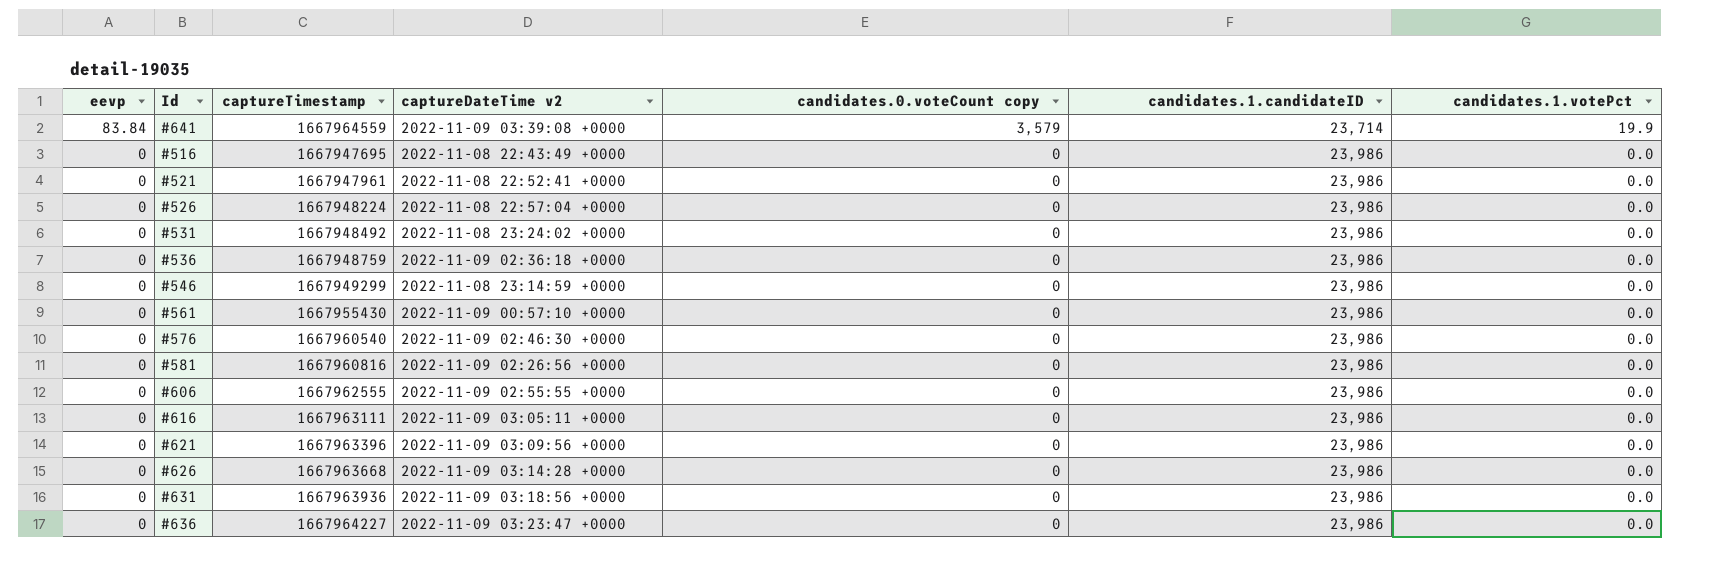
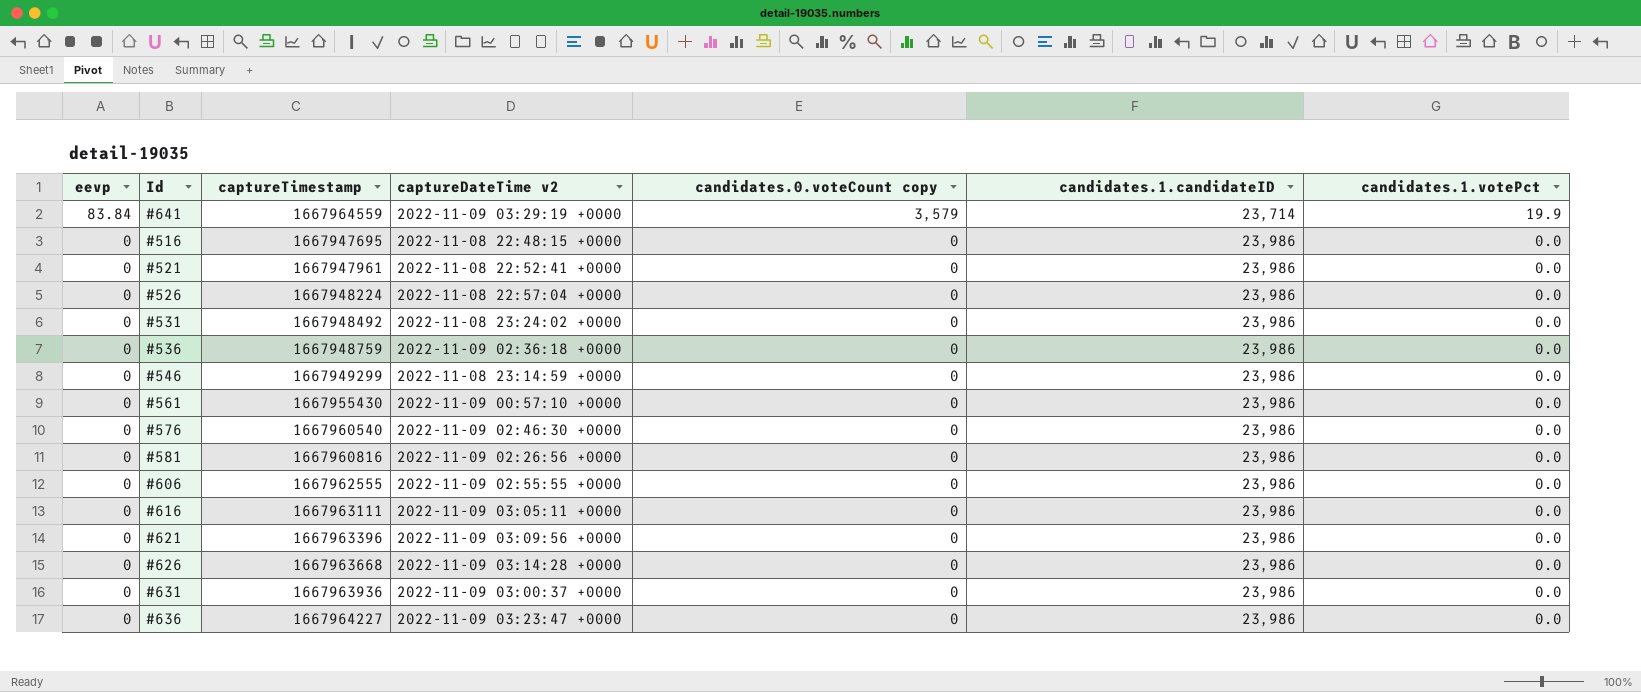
#641 | captureDateTime v2: 2022-11-09 03:39:08 +0000 -> 2022-11-09 03:29:19 +0000
#516 | captureDateTime v2: 2022-11-08 22:43:49 +0000 -> 2022-11-08 22:48:15 +0000
#631 | captureDateTime v2: 2022-11-09 03:18:56 +0000 -> 2022-11-09 03:00:37 +0000

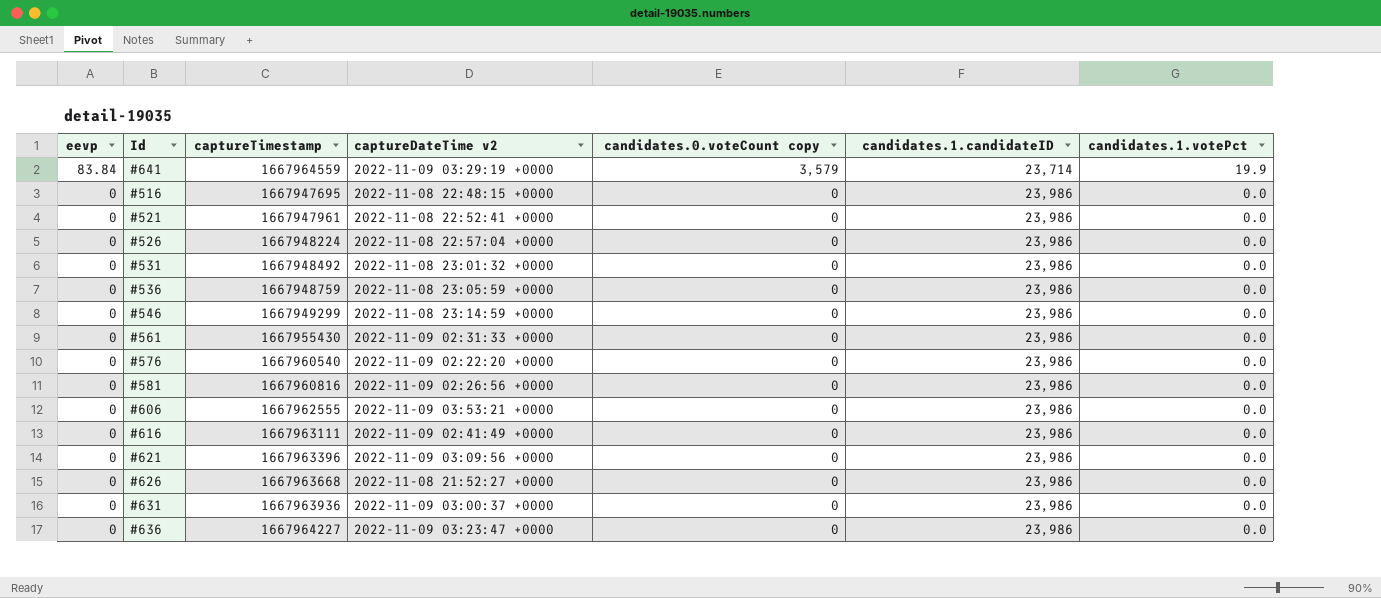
#531 | captureDateTime v2: 2022-11-08 23:24:02 +0000 -> 2022-11-08 23:01:32 +0000
#536 | captureDateTime v2: 2022-11-09 02:36:18 +0000 -> 2022-11-08 23:05:59 +0000
#561 | captureDateTime v2: 2022-11-09 00:57:10 +0000 -> 2022-11-09 02:31:33 +0000
#576 | captureDateTime v2: 2022-11-09 02:46:30 +0000 -> 2022-11-09 02:22:20 +0000
#606 | captureDateTime v2: 2022-11-09 02:55:55 +0000 -> 2022-11-09 03:53:21 +0000
#616 | captureDateTime v2: 2022-11-09 03:05:11 +0000 -> 2022-11-09 02:41:49 +0000
#626 | captureDateTime v2: 2022-11-09 03:14:28 +0000 -> 2022-11-08 21:52:27 +0000

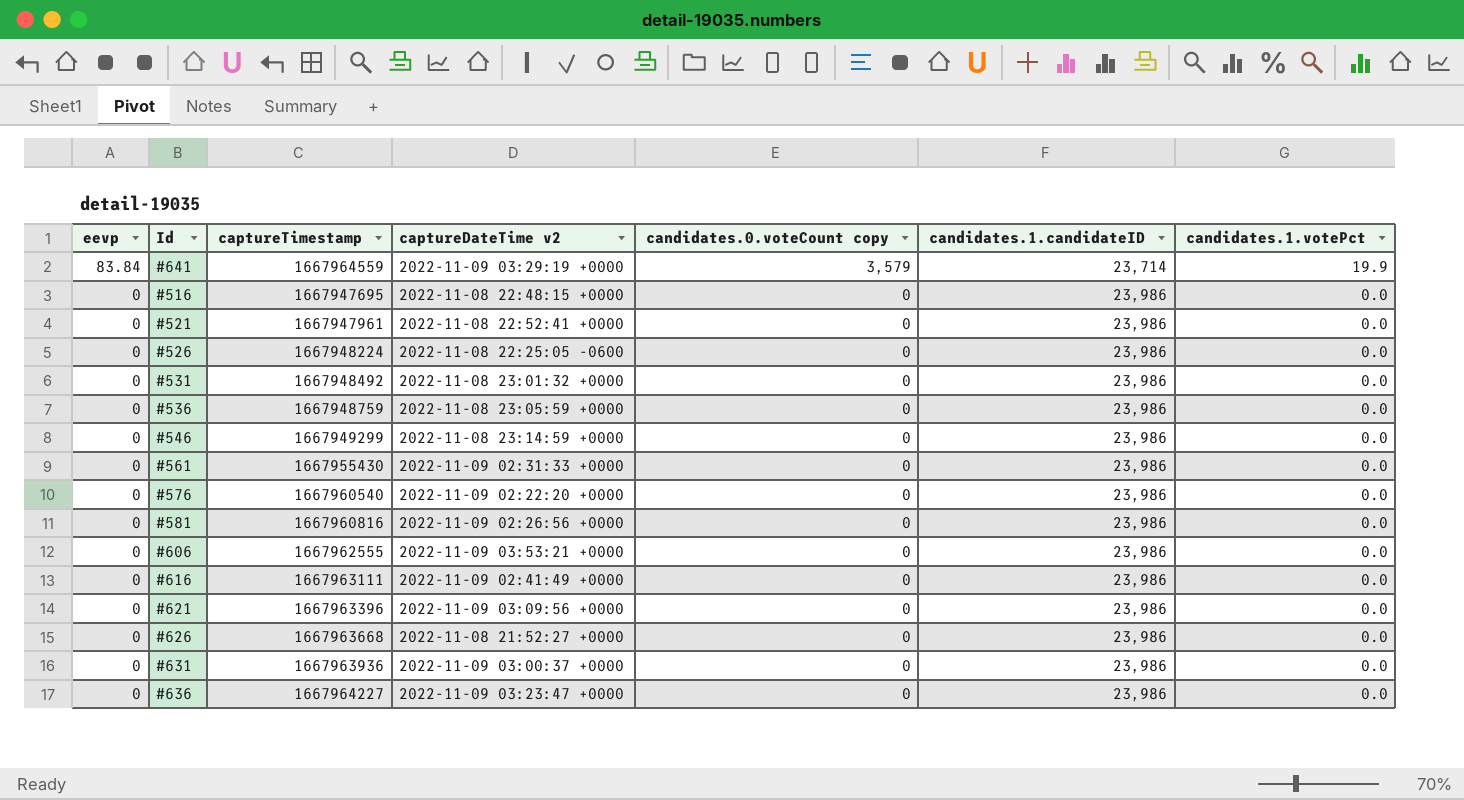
#526 | captureDateTime v2: 2022-11-08 22:57:04 +0000 -> 2022-11-08 22:25:05 -0600

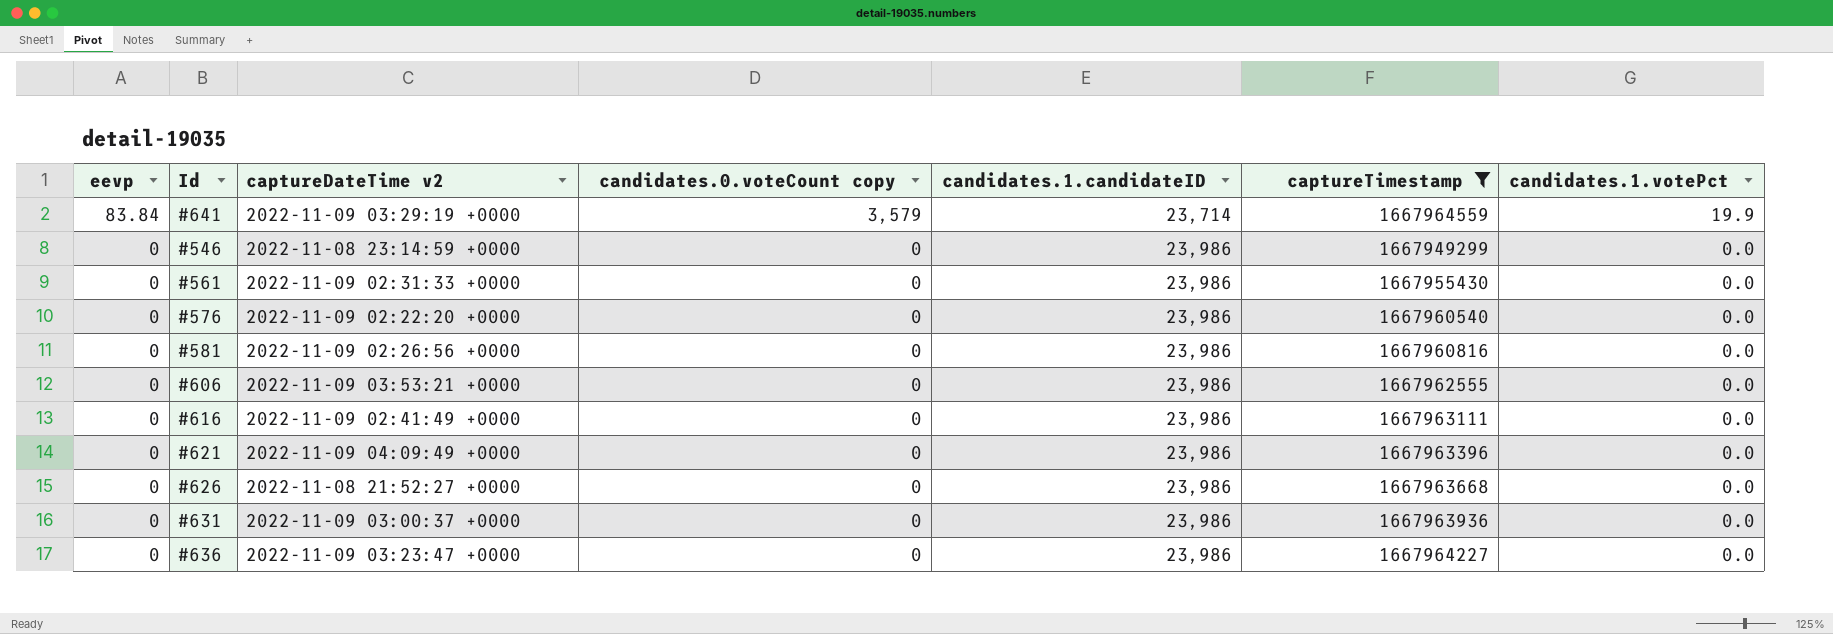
filter: none -> captureTimestamp >= 1667949299
column captureTimestamp | position: 3 -> 6
#621 | captureDateTime v2: 2022-11-09 03:09:56 +0000 -> 2022-11-09 04:09:49 +0000

